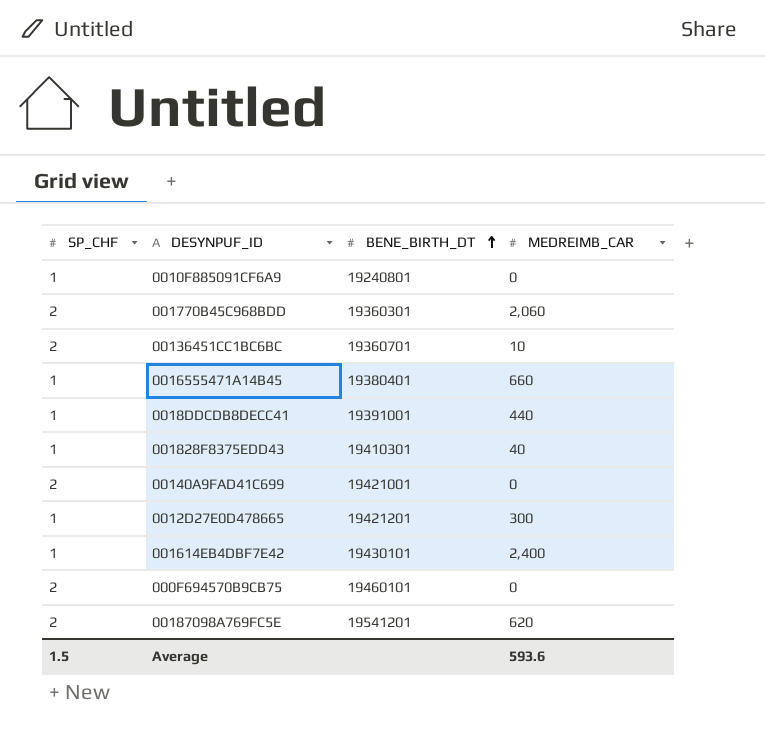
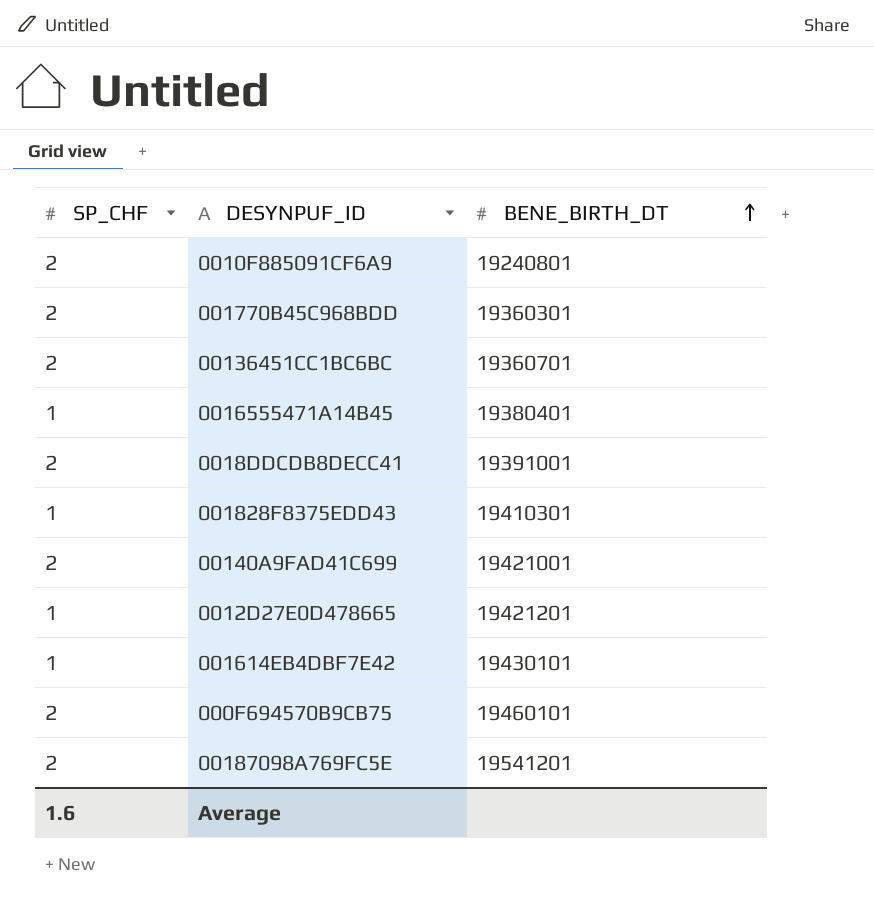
column MEDREIMB_CAR | position: 4 -> none
0010F885091CF6A9 | SP_CHF: 1 -> 2
0018DDCDB8DECC41 | SP_CHF: 1 -> 2
Average | SP_CHF: 1.5 -> 1.6

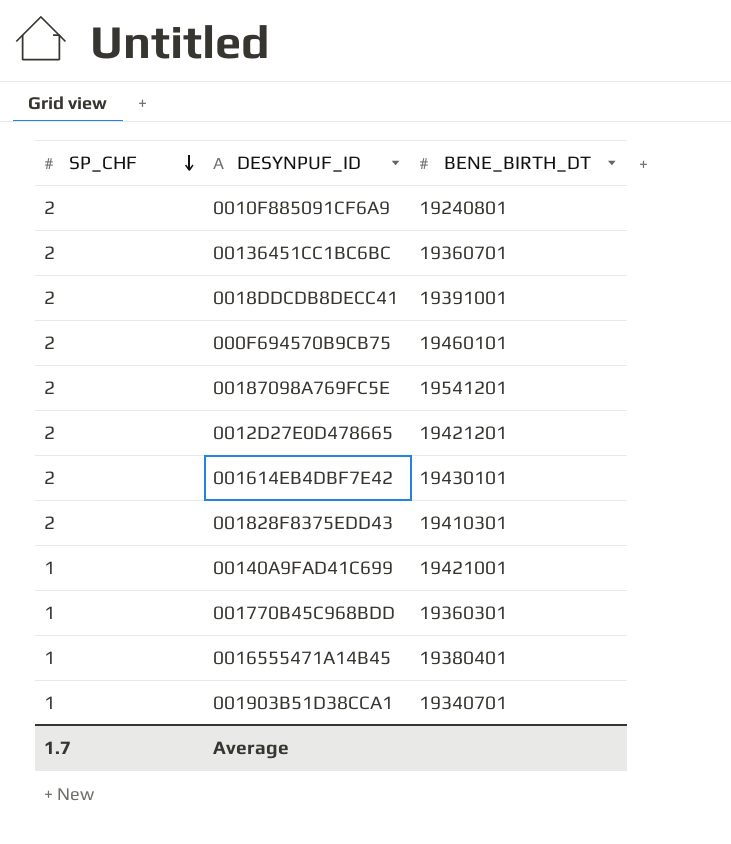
row order: BENE_BIRTH_DT ascending -> SP_CHF descending
0012D27E0D478665 | SP_CHF: 1 -> 2
001614EB4DBF7E42 | SP_CHF: 1 -> 2
001828F8375EDD43 | SP_CHF: 1 -> 2
00140A9FAD41C699 | SP_CHF: 2 -> 1
001770B45C968BDD | SP_CHF: 2 -> 1
row 001903B51D38CCA1: none -> 1 | 19340701
Average | SP_CHF: 1.6 -> 1.7

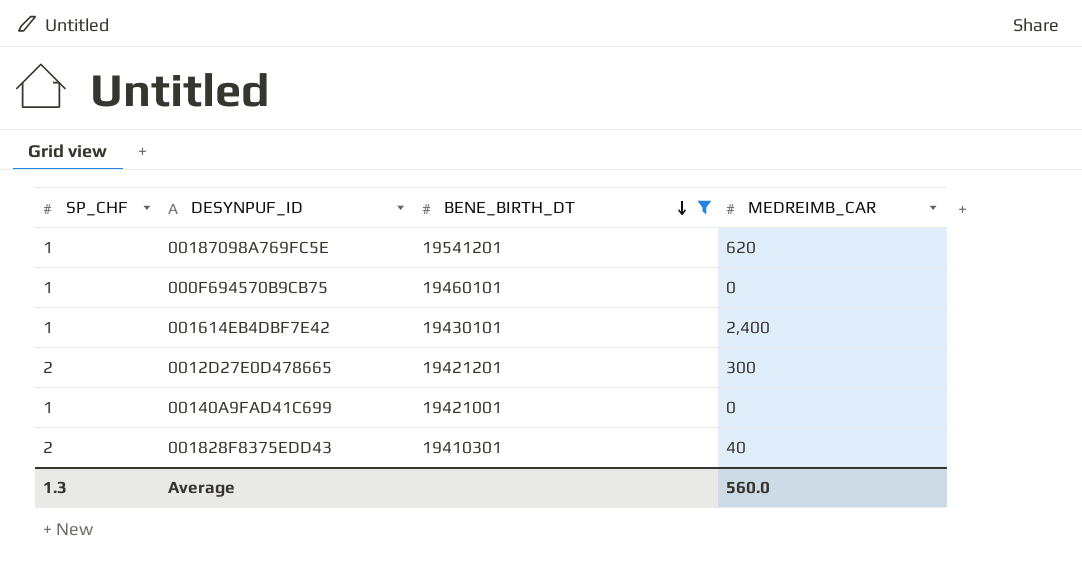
filter: none -> BENE_BIRTH_DT >= 19410301
row order: SP_CHF descending -> BENE_BIRTH_DT descending
column MEDREIMB_CAR | position: none -> 4
00187098A769FC5E | SP_CHF: 2 -> 1
000F694570B9CB75 | SP_CHF: 2 -> 1
001614EB4DBF7E42 | SP_CHF: 2 -> 1
Average | SP_CHF: 1.7 -> 1.3

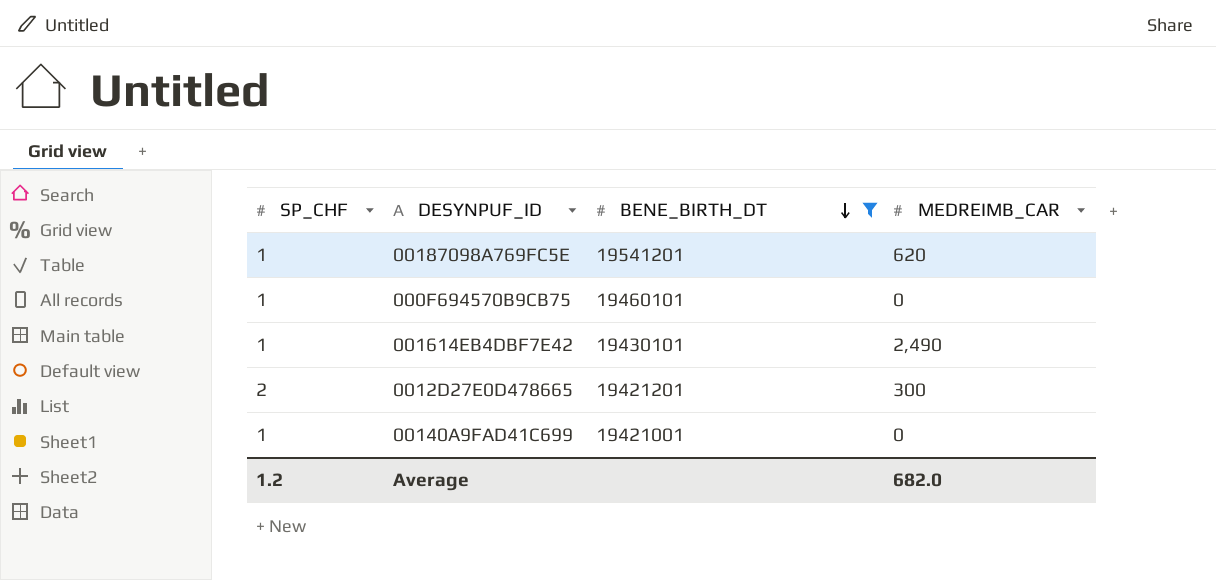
row 001828F8375EDD43: 2 | 19410301 | 40 -> none
001614EB4DBF7E42 | MEDREIMB_CAR: 2,400 -> 2,490
Average | SP_CHF: 1.3 -> 1.2
Average | MEDREIMB_CAR: 560.0 -> 682.0

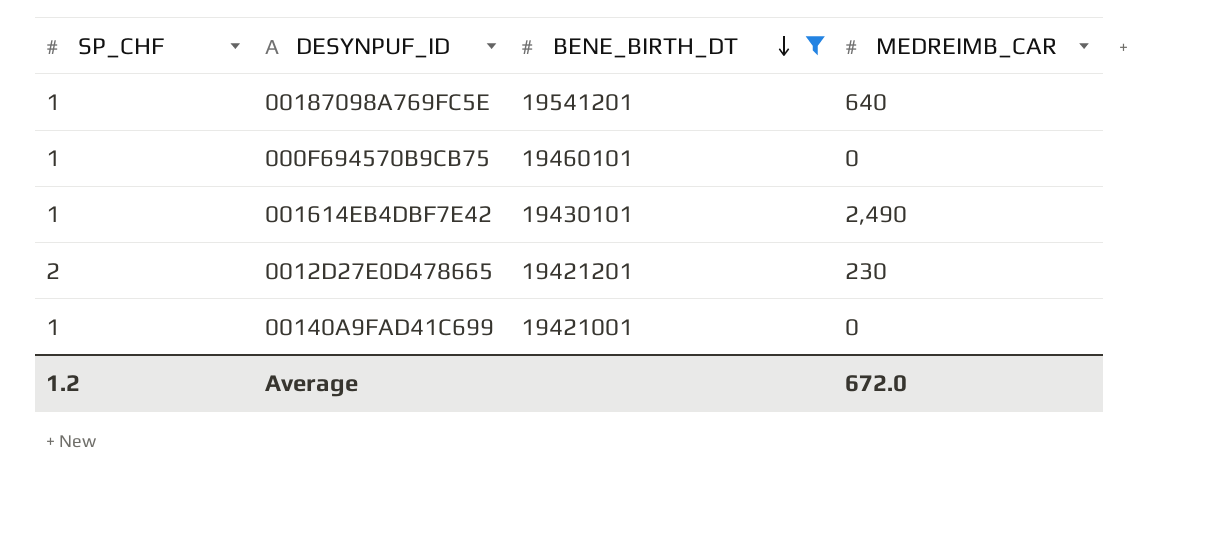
00187098A769FC5E | MEDREIMB_CAR: 620 -> 640
0012D27E0D478665 | MEDREIMB_CAR: 300 -> 230
Average | MEDREIMB_CAR: 682.0 -> 672.0

